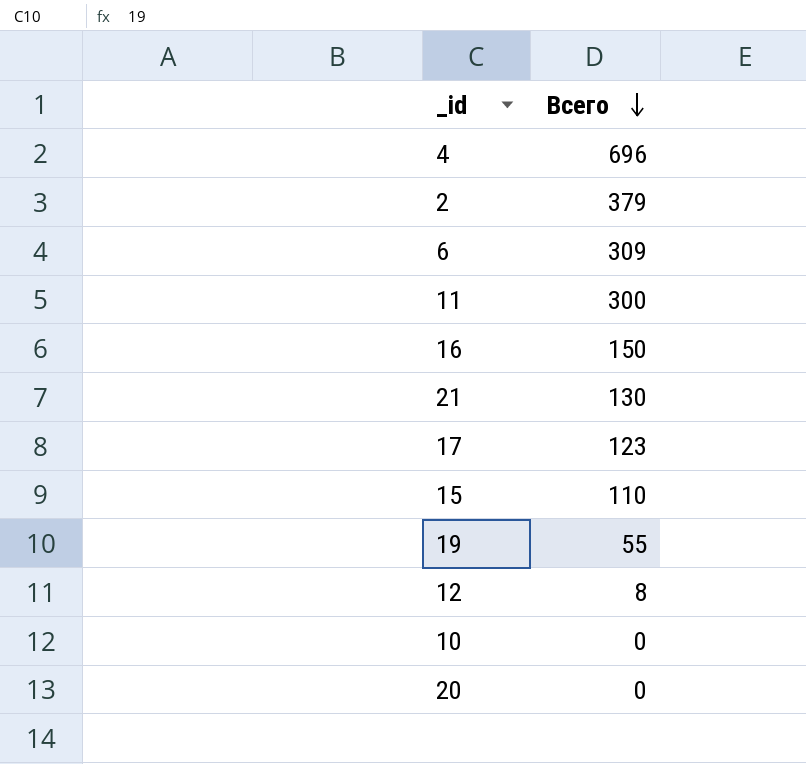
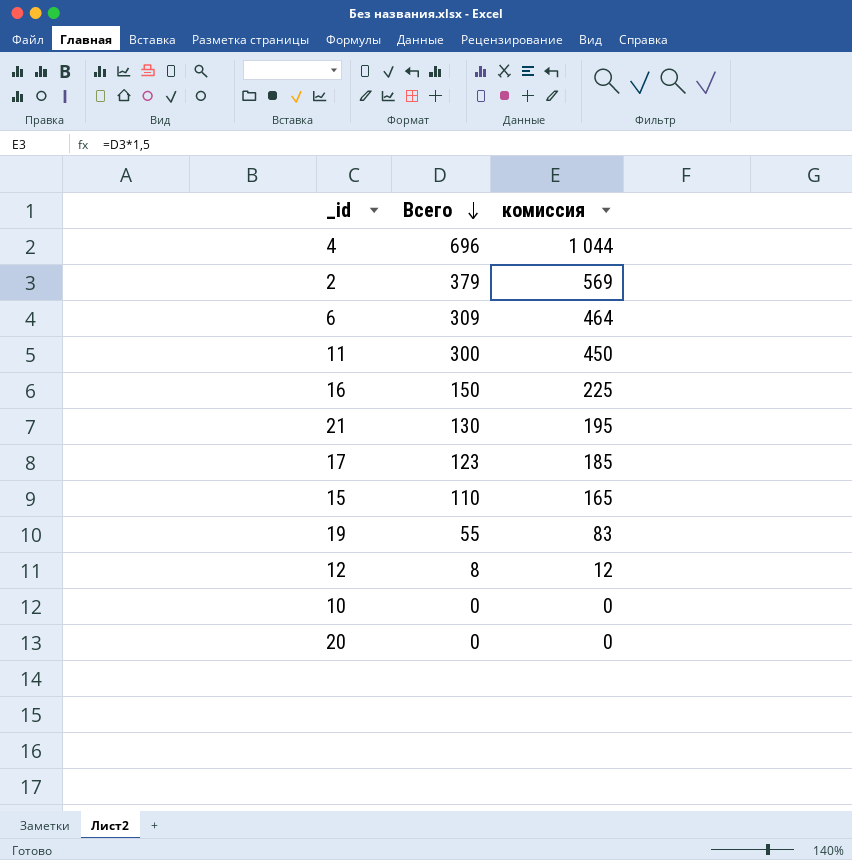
column комиссия | formula: none -> [Всего] * 1,5

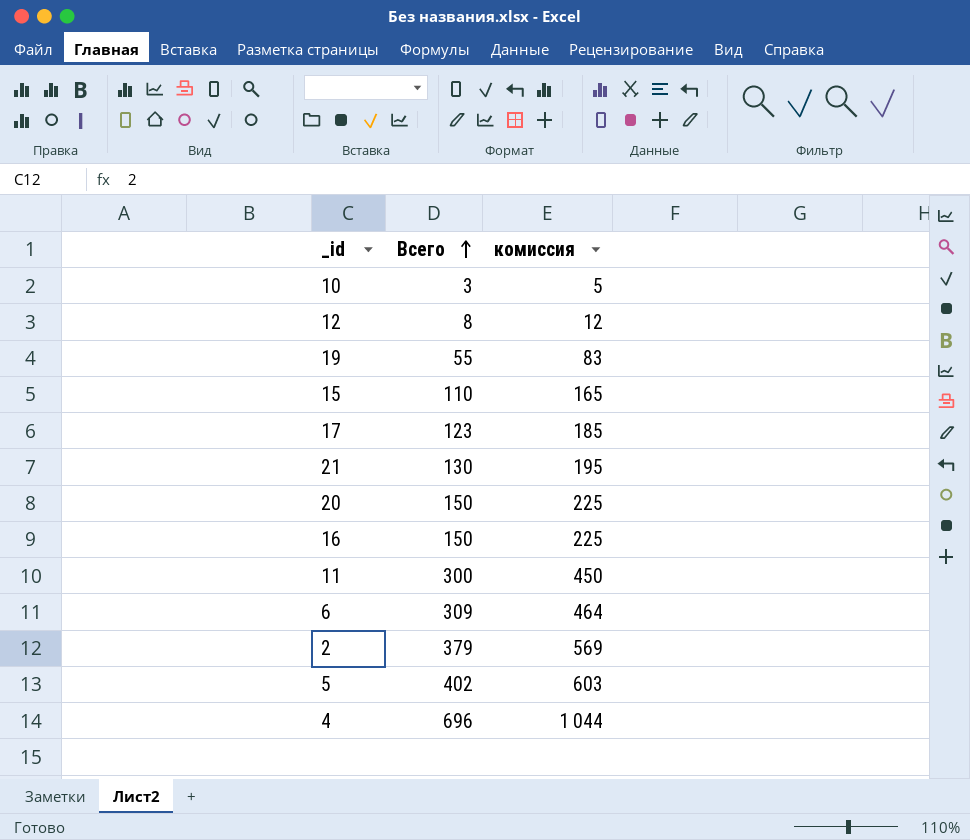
row order: Всего descending -> Всего ascending
10 | Всего: 0 -> 3
10 | комиссия: 0 -> 5
20 | Всего: 0 -> 150
20 | комиссия: 0 -> 225
row 5: none -> 402 | 603

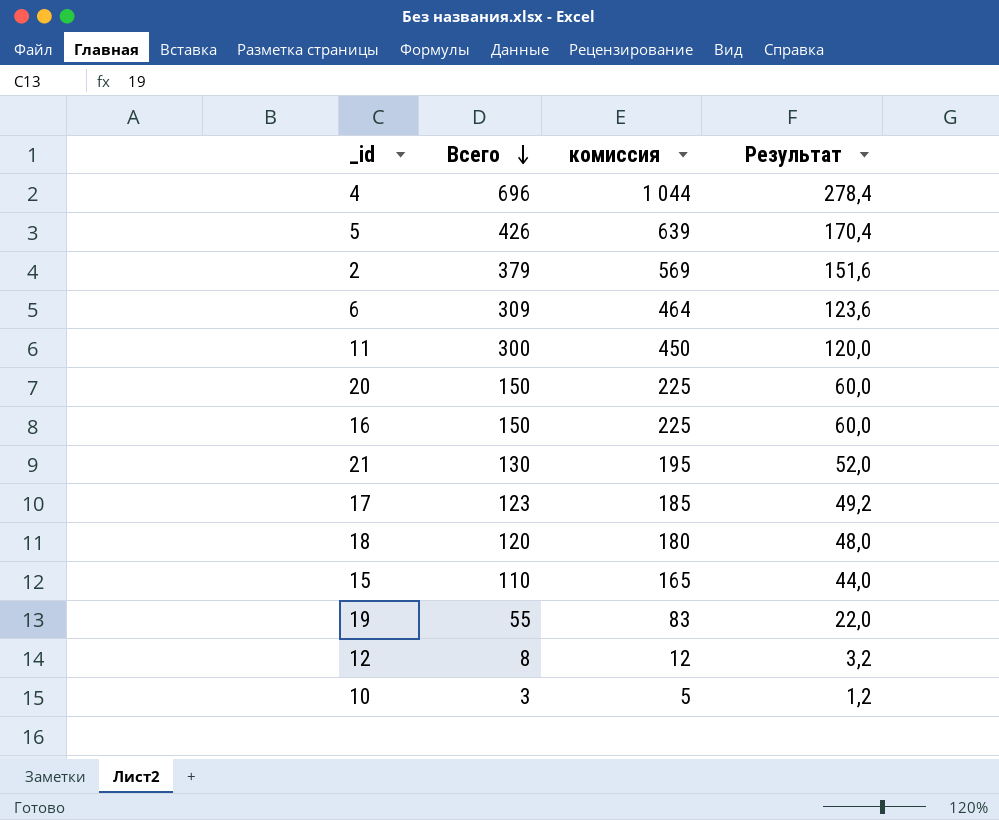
row order: Всего ascending -> Всего descending
column Результат | formula: none -> [Всего] * 0,4
5 | Всего: 402 -> 426
5 | комиссия: 603 -> 639
row 18: none -> 120 | 180 | 48,0

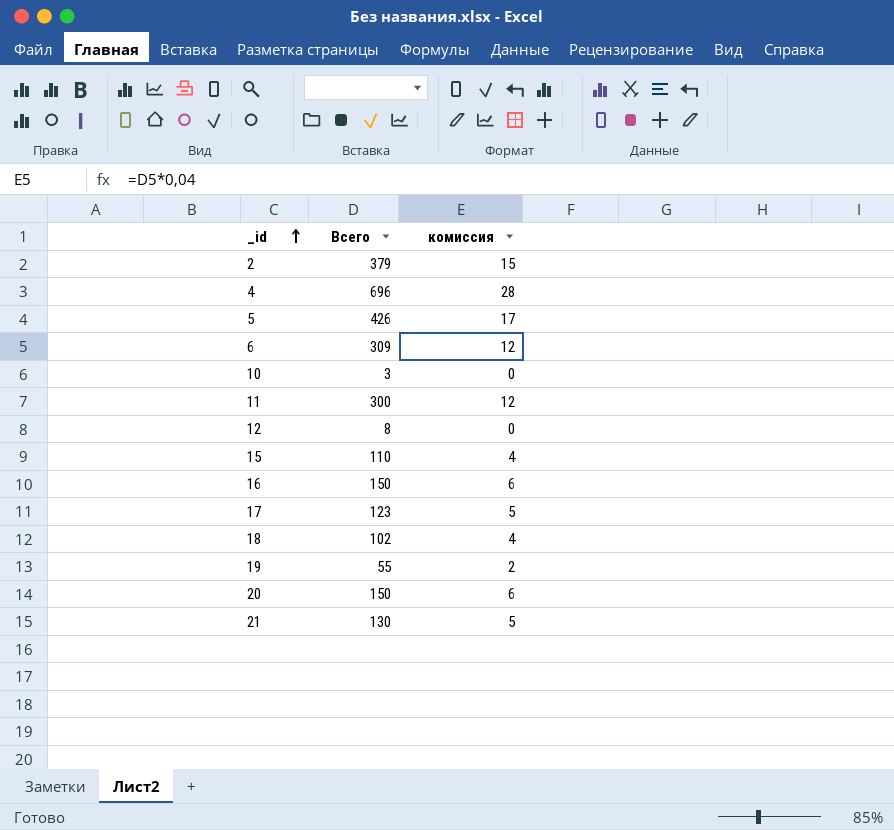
row order: Всего descending -> _id ascending
column Результат | formula: [Всего] * 0,4 -> none
column комиссия | formula: [Всего] * 1,5 -> [Всего] * 0,04
18 | Всего: 120 -> 102

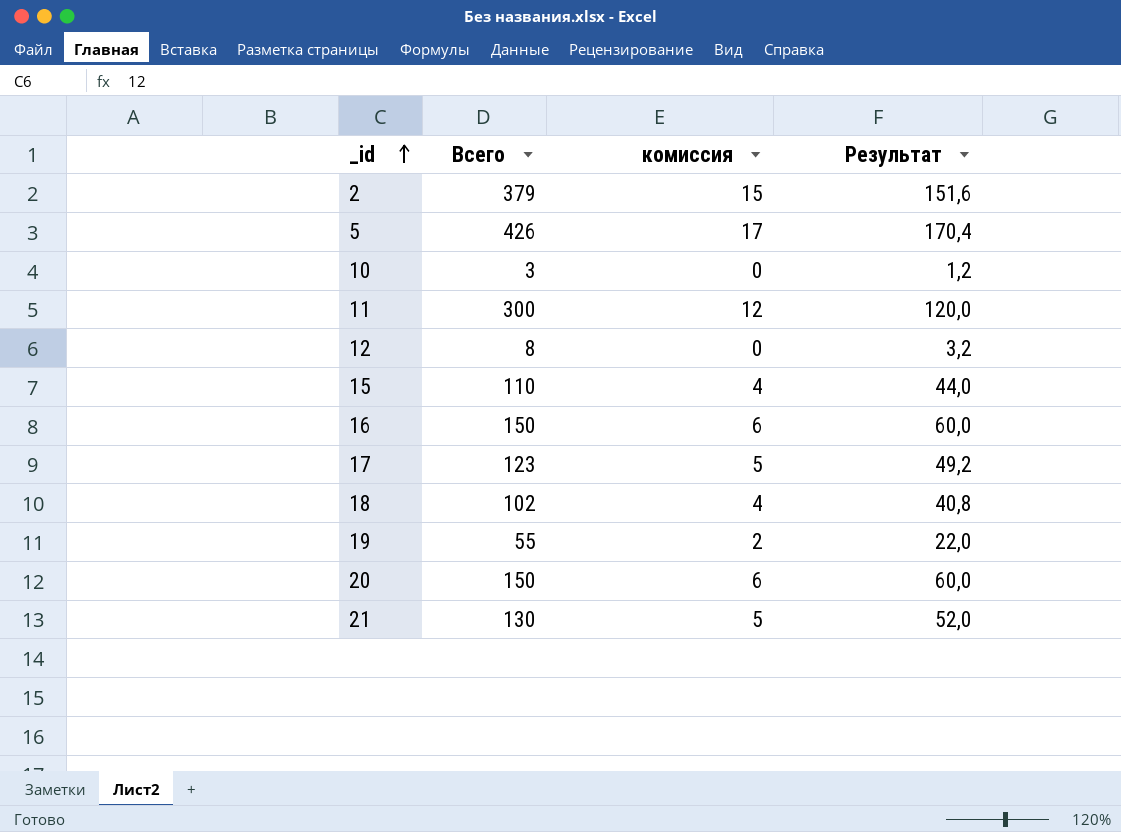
column Результат | formula: none -> [Всего] * 0,4
row 4: 696 | 28 -> none
row 6: 309 | 12 -> none

